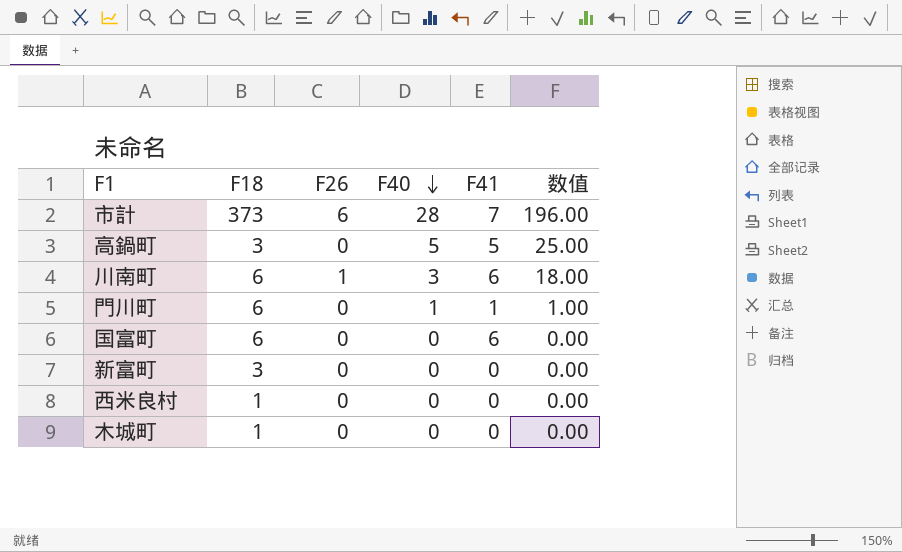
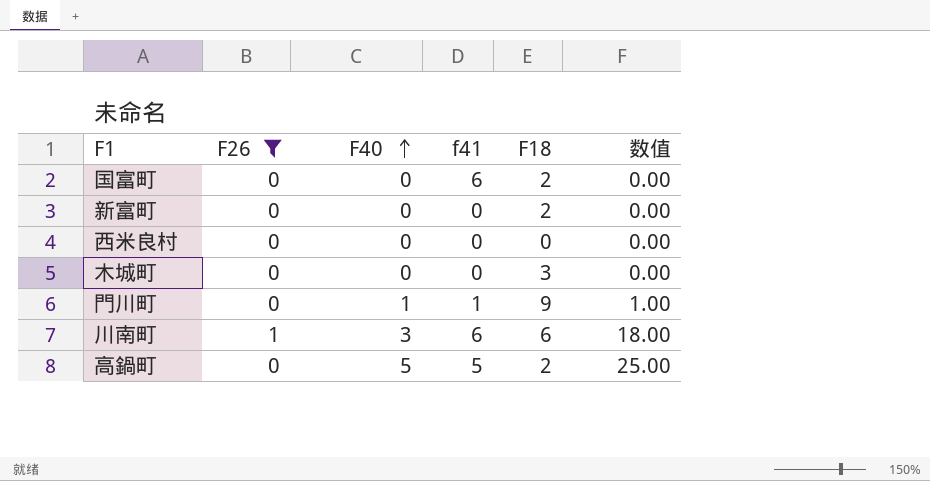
filter: none -> F26 != 6
row order: F40 descending -> F40 ascending
column name: F41 -> f41
column F18 | position: 2 -> 5
国富町 | F18: 6 -> 2
新富町 | F18: 3 -> 2
西米良村 | F18: 1 -> 0
木城町 | F18: 1 -> 3
門川町 | F18: 6 -> 9
高鍋町 | F18: 3 -> 2

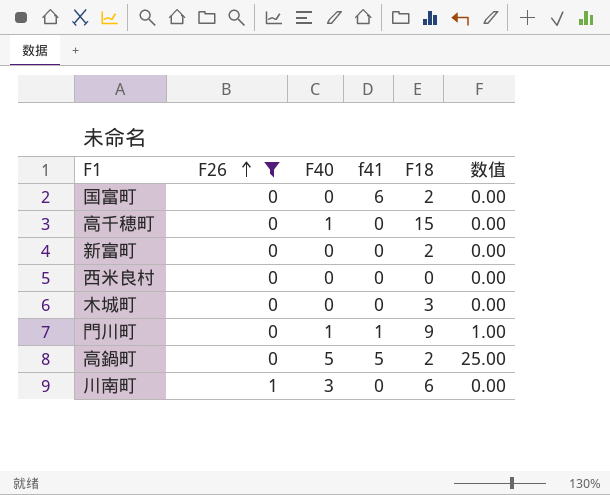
row order: F40 ascending -> F26 ascending
row 高千穂町: none -> 0 | 1 | 0 | 15 | 0.00
川南町 | f41: 6 -> 0
川南町 | 数值: 18.00 -> 0.00

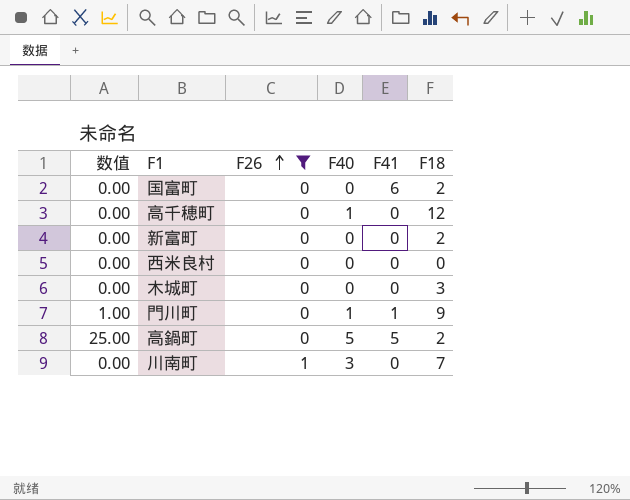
column 数值 | position: 6 -> 1
column name: f41 -> F41
高千穂町 | F18: 15 -> 12
川南町 | F18: 6 -> 7

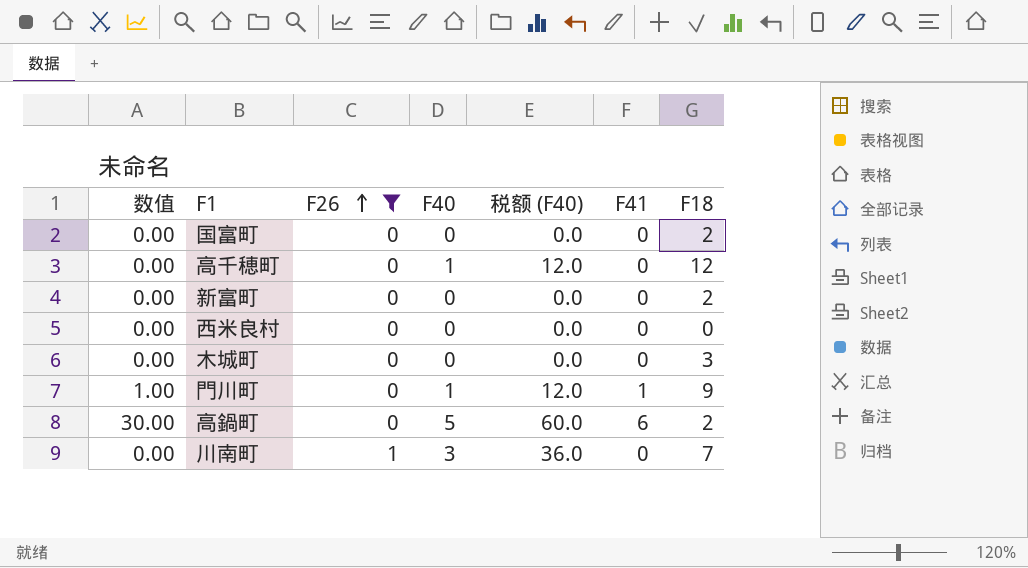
column 税额 (F40) | formula: none -> [F40] * 12
国富町 | F41: 6 -> 0
高鍋町 | 数值: 25.00 -> 30.00
高鍋町 | F41: 5 -> 6

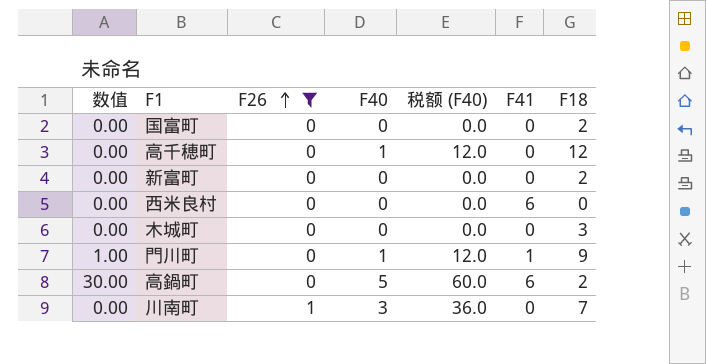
西米良村 | F41: 0 -> 6

